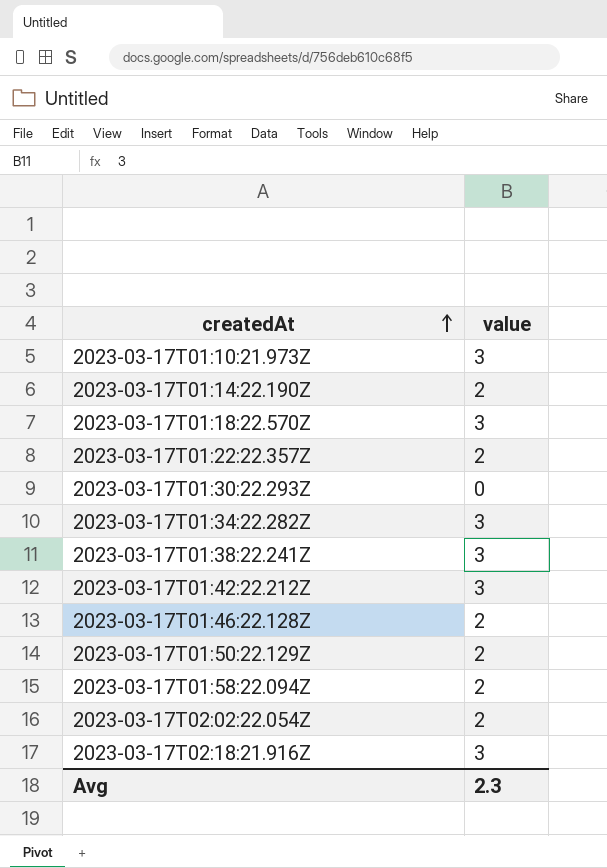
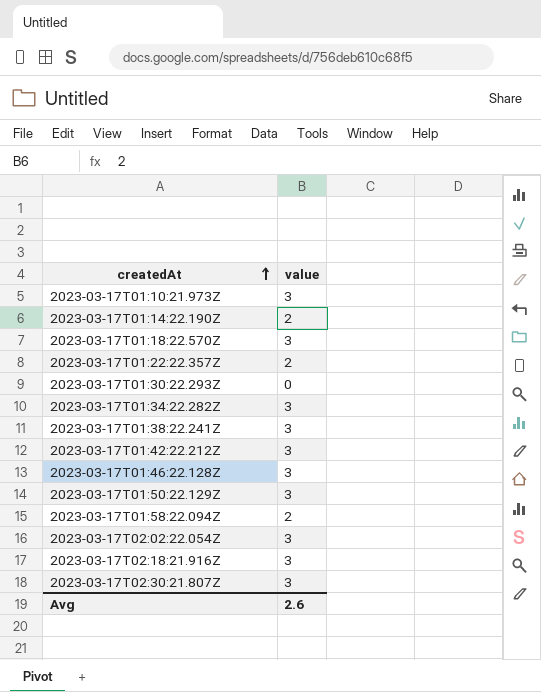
2023-03-17T01:46:22.128Z | value: 2 -> 3
2023-03-17T01:50:22.129Z | value: 2 -> 3
2023-03-17T02:02:22.054Z | value: 2 -> 3
row 2023-03-17T02:30:21.807Z: none -> 3
Avg | value: 2.3 -> 2.6

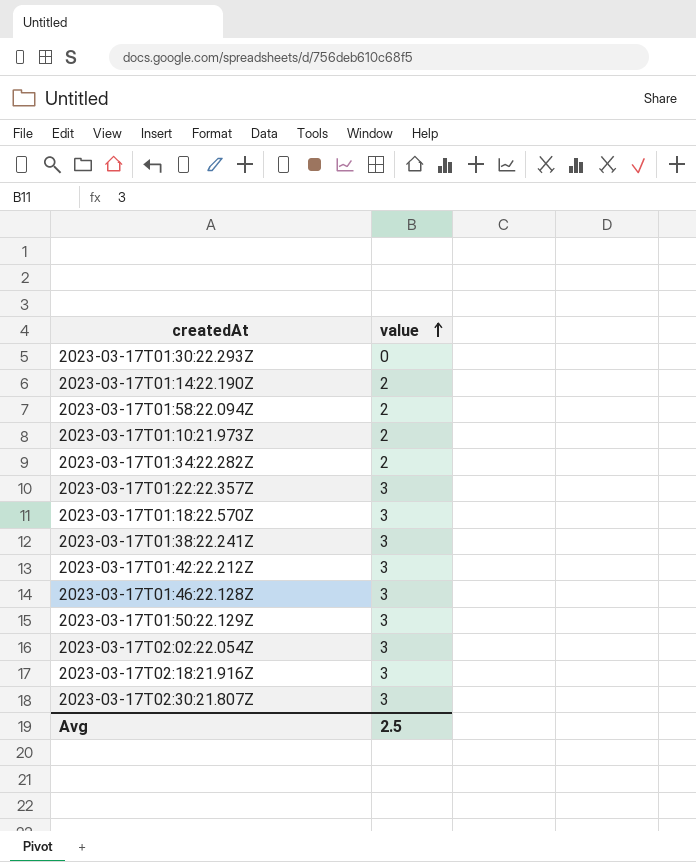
row order: createdAt ascending -> value ascending
2023-03-17T01:10:21.973Z | value: 3 -> 2
2023-03-17T01:34:22.282Z | value: 3 -> 2
2023-03-17T01:22:22.357Z | value: 2 -> 3
Avg | value: 2.6 -> 2.5

